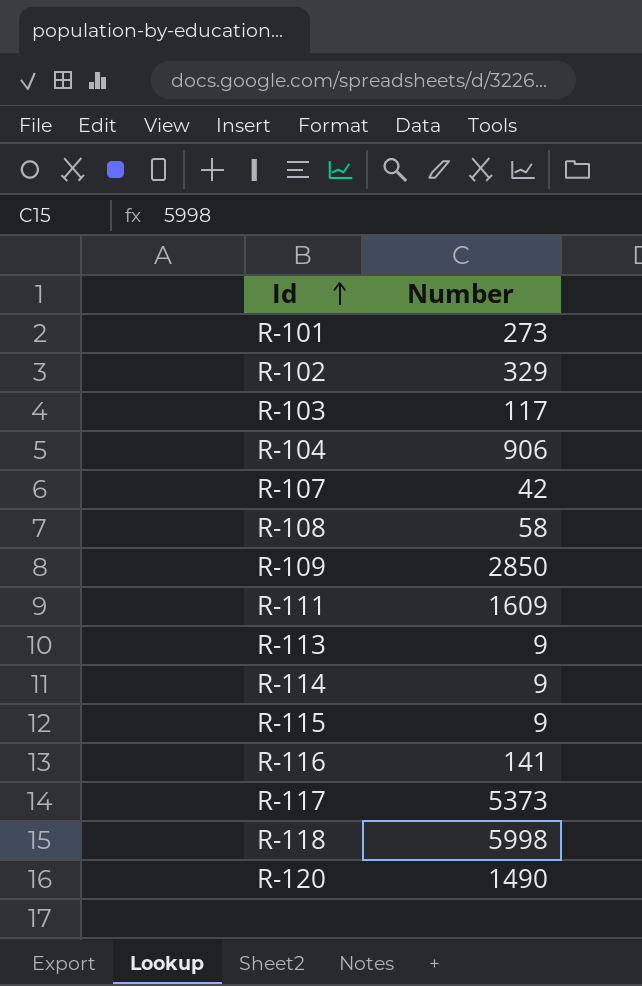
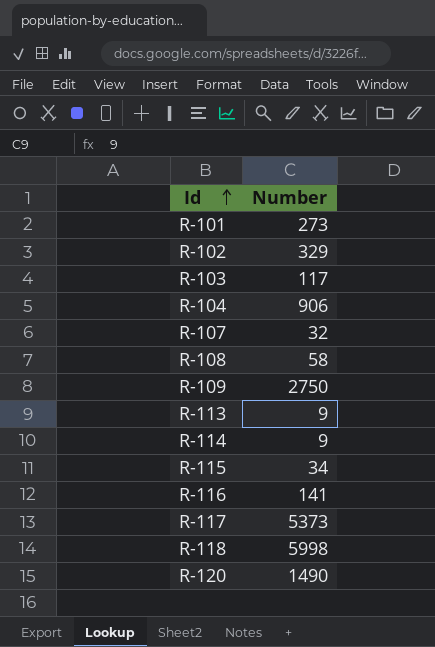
row R-111: 1609 -> none
R-107 | Number: 42 -> 32
R-109 | Number: 2850 -> 2750
R-115 | Number: 9 -> 34

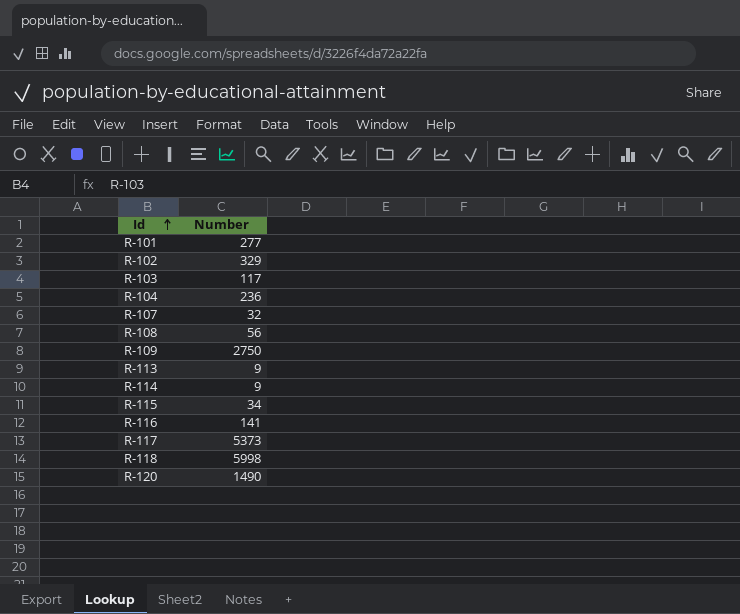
R-101 | Number: 273 -> 277
R-104 | Number: 906 -> 236
R-108 | Number: 58 -> 56

